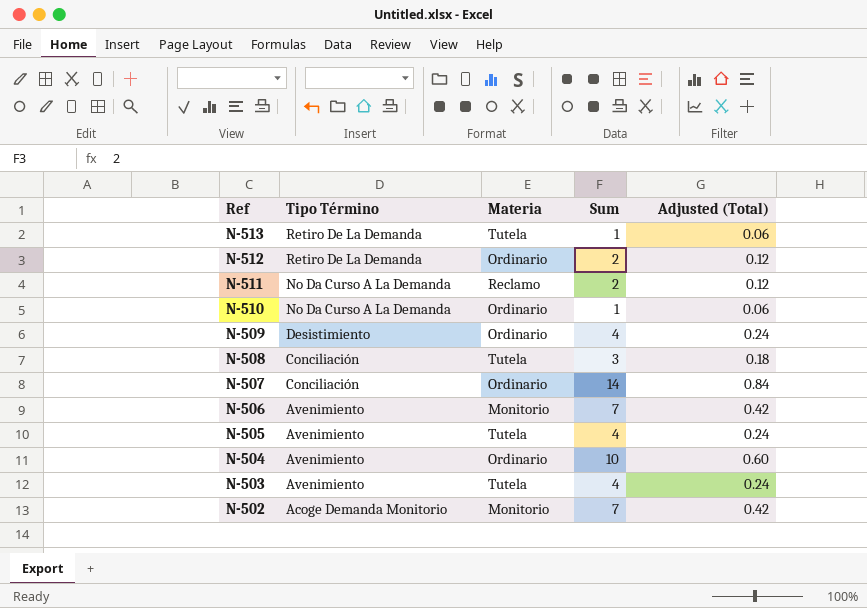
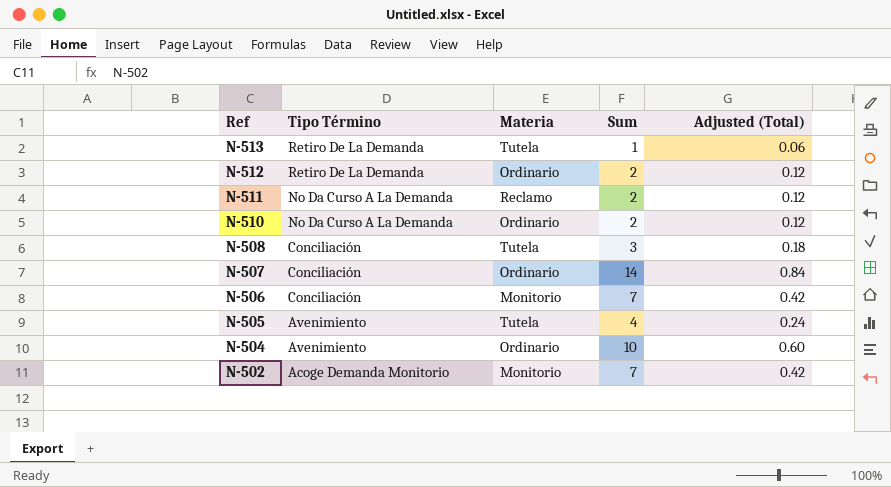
row N-509: Desistimiento | Ordinario | 4 | 0.24 -> none
row N-503: Avenimiento | Tutela | 4 | 0.24 -> none
N-510 | Sum: 1 -> 2
N-510 | Adjusted (Total): 0.06 -> 0.12
N-506 | Tipo Término: Avenimiento -> Conciliación

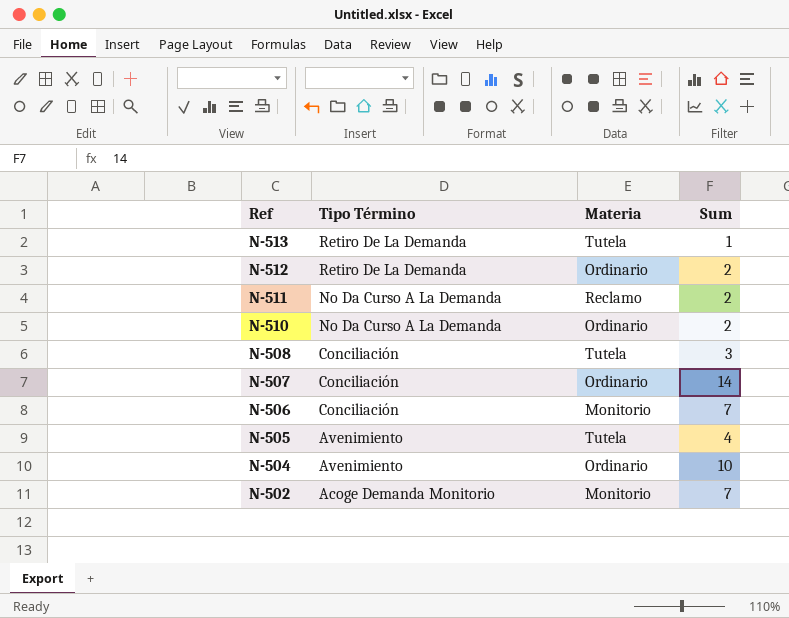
column Adjusted (Total) | formula: [Sum] * 0.06 -> none

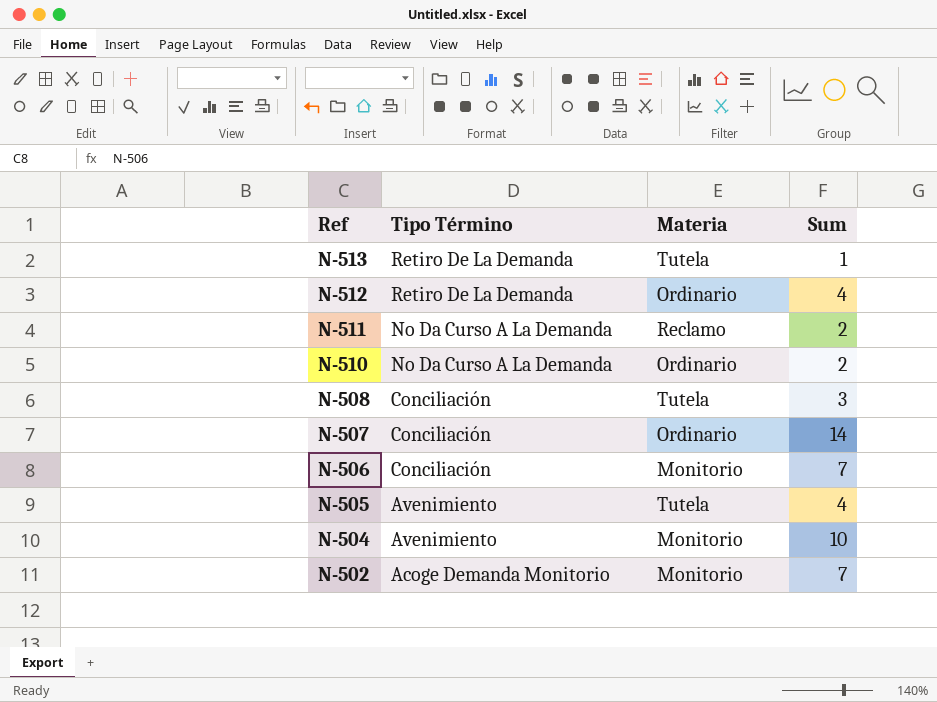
N-512 | Sum: 2 -> 4
N-504 | Materia: Ordinario -> Monitorio

